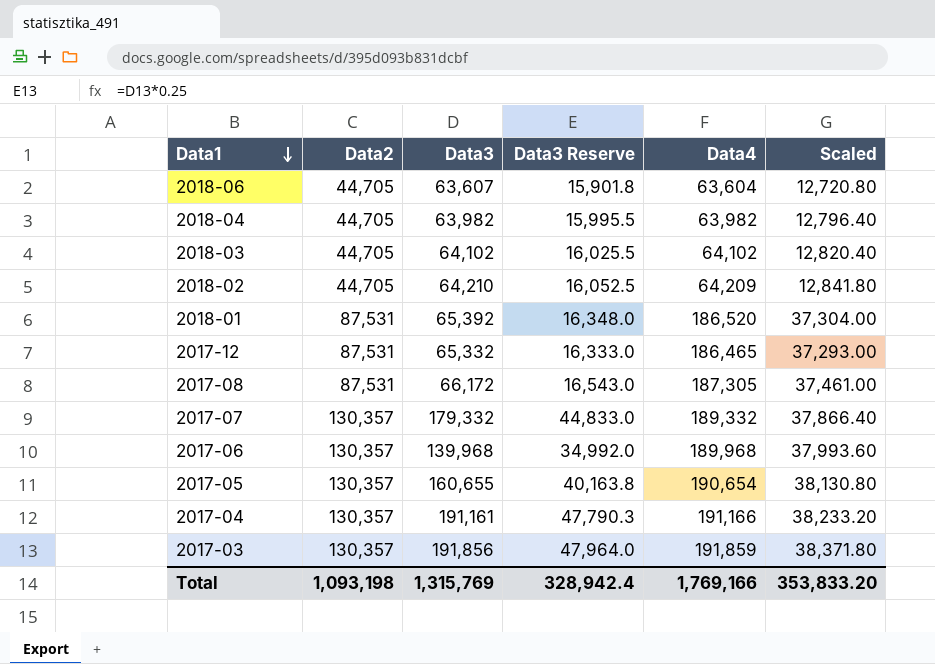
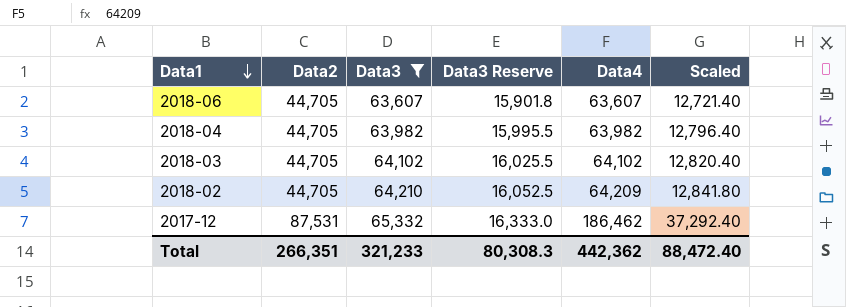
filter: none -> Data3 <= 65,332
2018-06 | Data4: 63,604 -> 63,607
2018-06 | Scaled: 12,720.80 -> 12,721.40
2017-12 | Data4: 186,465 -> 186,462
2017-12 | Scaled: 37,293.00 -> 37,292.40
Total | Data2: 1,093,198 -> 266,351
Total | Data3: 1,315,769 -> 321,233
Total | Data3 Reserve: 328,942.4 -> 80,308.3
Total | Data4: 1,769,166 -> 442,362
Total | Scaled: 353,833.20 -> 88,472.40

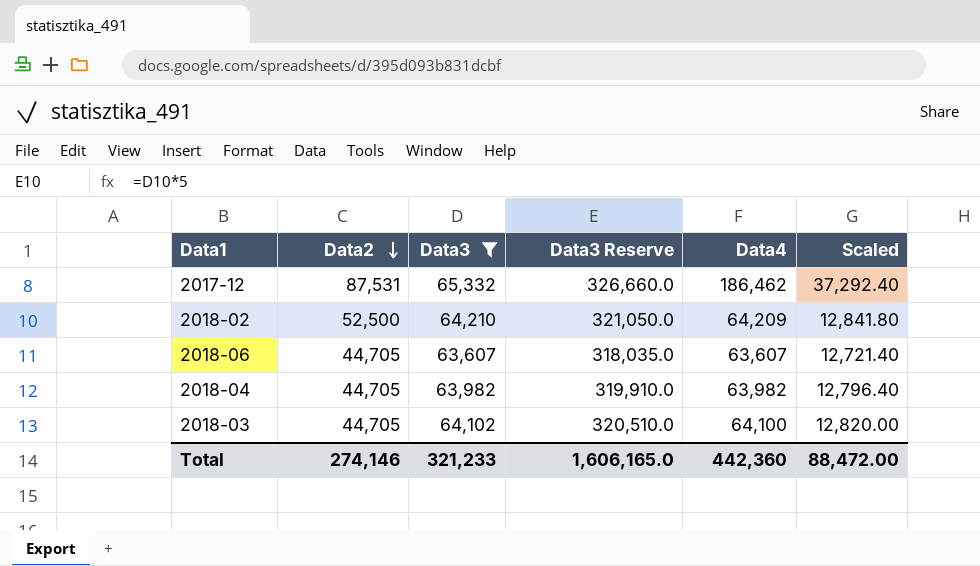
row order: Data1 descending -> Data2 descending
column Data3 Reserve | formula: [Data3] * 0.25 -> [Data3] * 5
2018-02 | Data2: 44,705 -> 52,500
2018-03 | Data4: 64,102 -> 64,100
2018-03 | Scaled: 12,820.40 -> 12,820.00
Total | Data2: 266,351 -> 274,146
Total | Data3 Reserve: 80,308.3 -> 1,606,165.0
Total | Data4: 442,362 -> 442,360
Total | Scaled: 88,472.40 -> 88,472.00

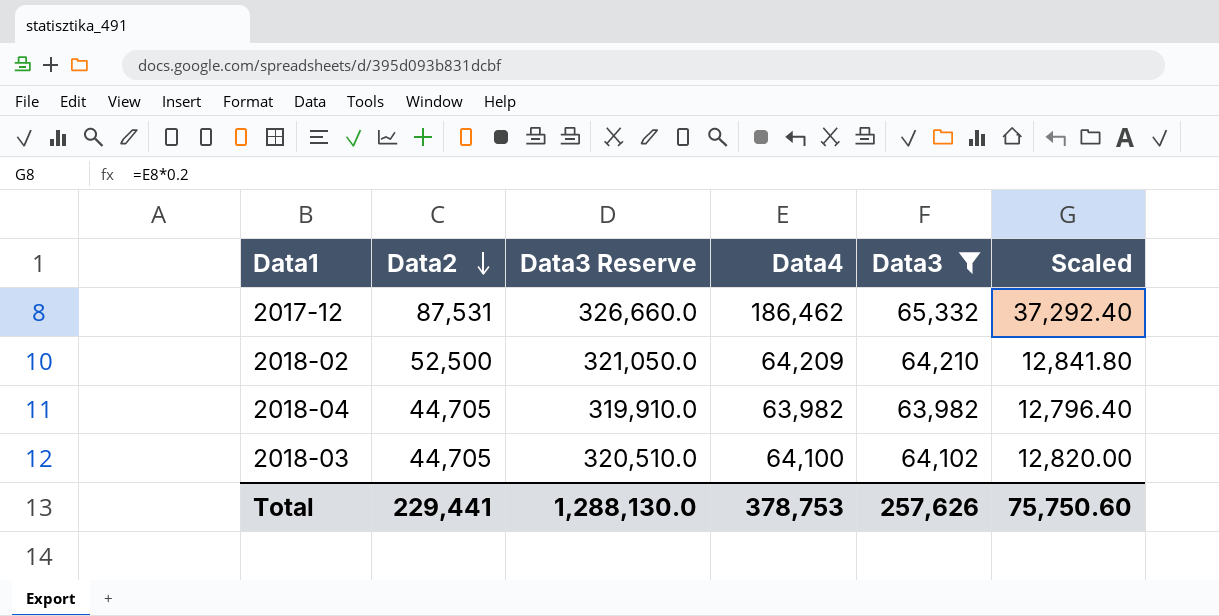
column Data3 | position: 3 -> 5
row 2018-06: 44,705 | 63,607 | 318,035.0 | 63,607 | 12,721.40 -> none
Total | Data2: 274,146 -> 229,441
Total | Data3 Reserve: 1,606,165.0 -> 1,288,130.0
Total | Data4: 442,360 -> 378,753
Total | Data3: 321,233 -> 257,626
Total | Scaled: 88,472.00 -> 75,750.60

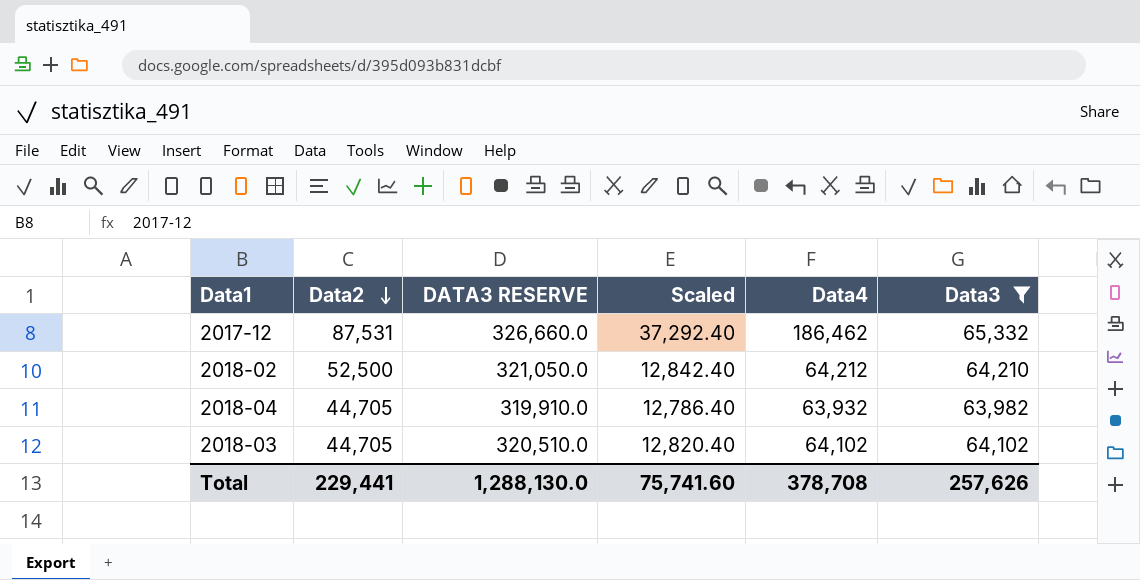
column name: Data3 Reserve -> DATA3 RESERVE
column Scaled | position: 6 -> 4
2018-02 | Scaled: 12,841.80 -> 12,842.40
2018-02 | Data4: 64,209 -> 64,212
2018-04 | Scaled: 12,796.40 -> 12,786.40
2018-04 | Data4: 63,982 -> 63,932
2018-03 | Scaled: 12,820.00 -> 12,820.40
2018-03 | Data4: 64,100 -> 64,102
Total | Scaled: 75,750.60 -> 75,741.60
Total | Data4: 378,753 -> 378,708

